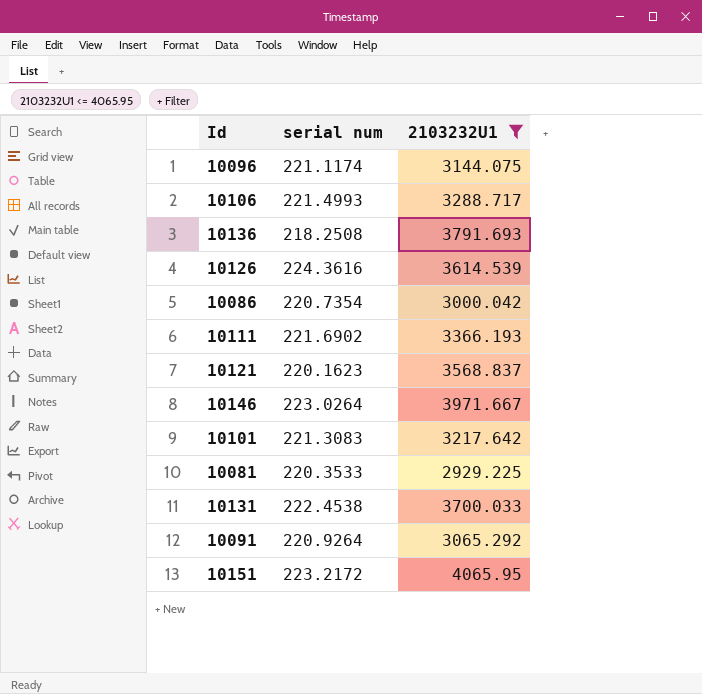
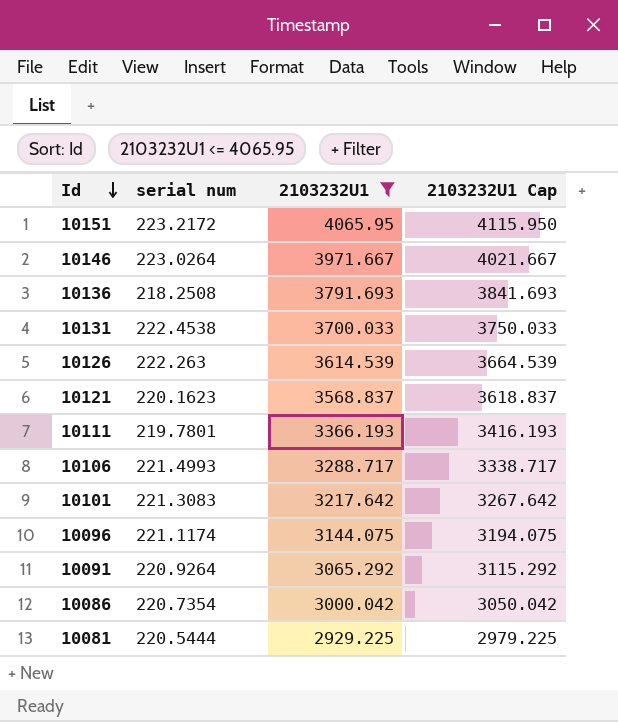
row order: none -> Id descending
column 2103232U1 Cap | formula: none -> [2103232U1] + 50
10126 | serial num: 224.3616 -> 222.263
10111 | serial num: 221.6902 -> 219.7801
10081 | serial num: 220.3533 -> 220.5444

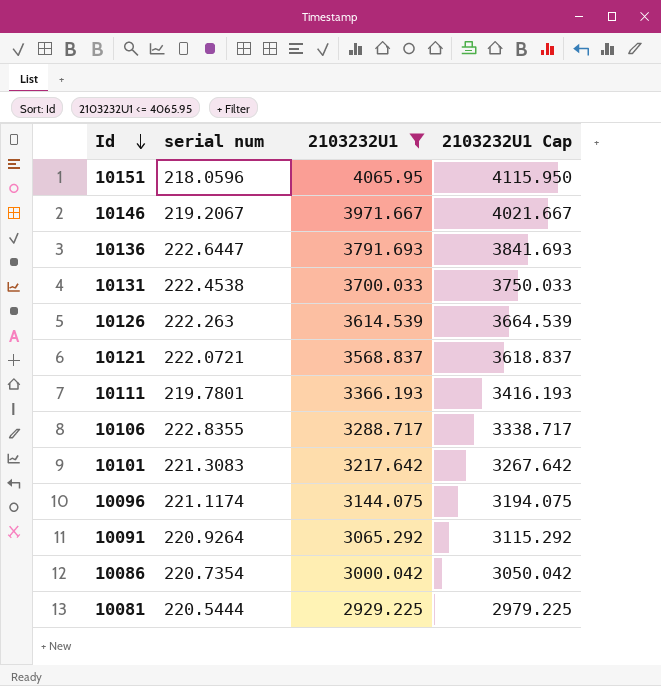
10151 | serial num: 223.2172 -> 218.0596
10146 | serial num: 223.0264 -> 219.2067
10136 | serial num: 218.2508 -> 222.6447
10121 | serial num: 220.1623 -> 222.0721
10106 | serial num: 221.4993 -> 222.8355

